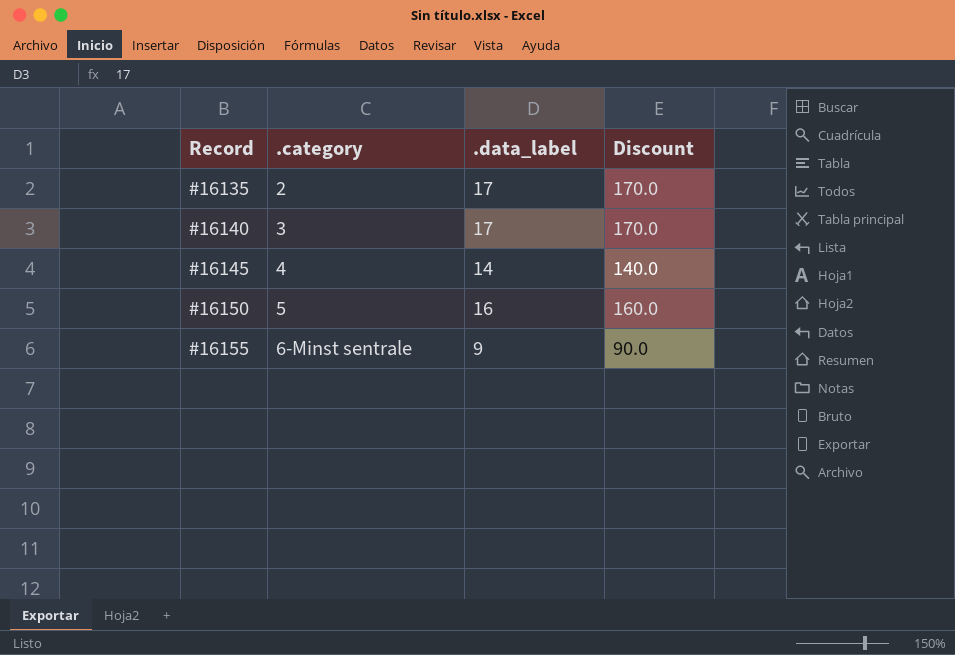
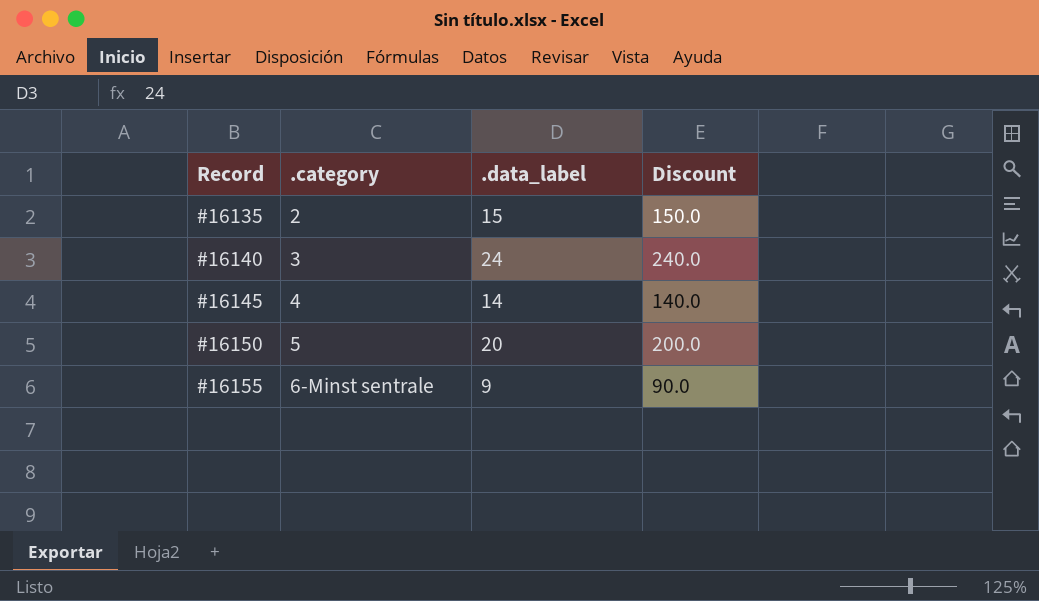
#16135 | .data_label: 17 -> 15
#16135 | Discount: 170.0 -> 150.0
#16140 | .data_label: 17 -> 24
#16140 | Discount: 170.0 -> 240.0
#16150 | .data_label: 16 -> 20
#16150 | Discount: 160.0 -> 200.0

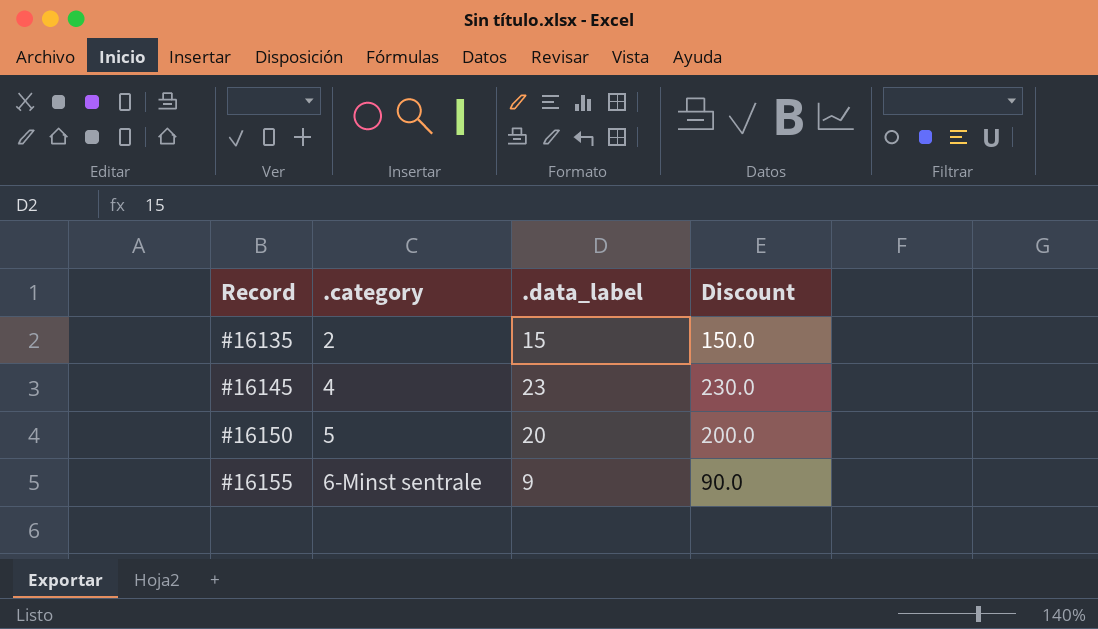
row #16140: 3 | 24 | 240.0 -> none
#16145 | .data_label: 14 -> 23
#16145 | Discount: 140.0 -> 230.0

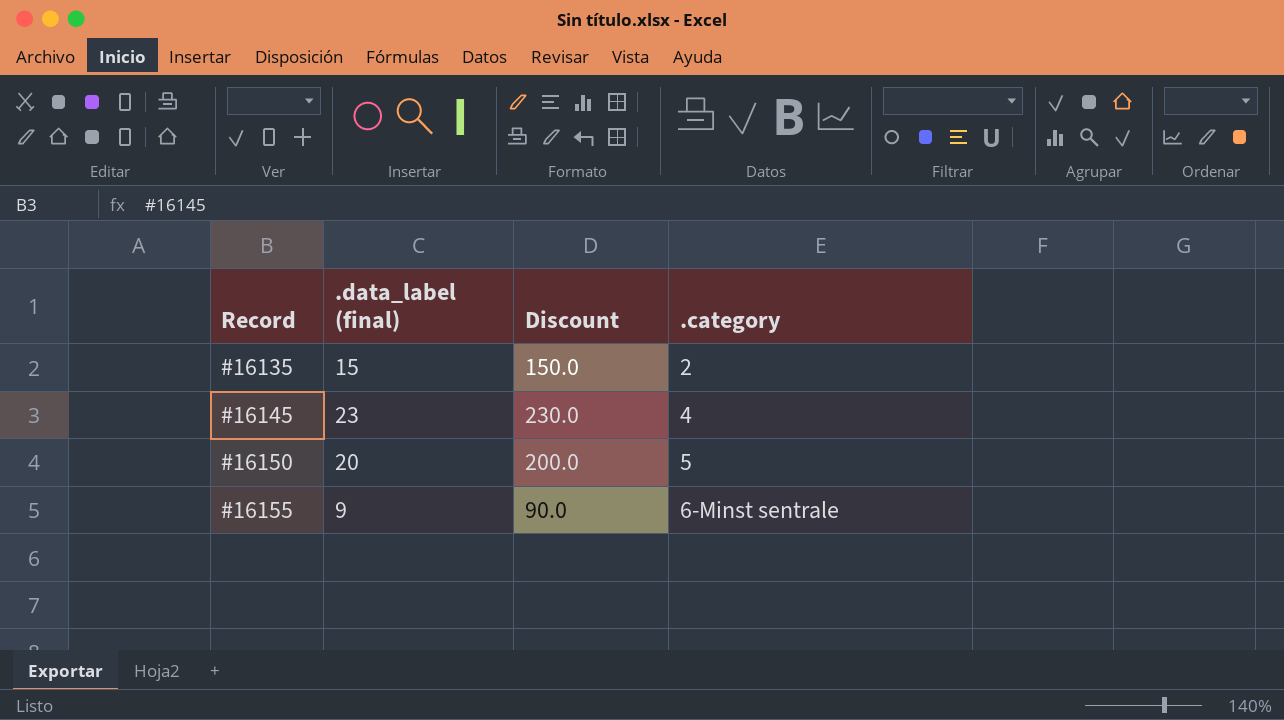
column name: .data_label -> .data_label (final)
column .category | position: 2 -> 4

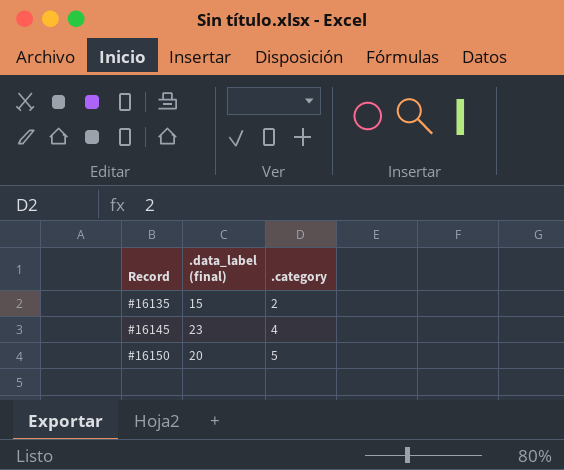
column Discount | formula: [.data_label (final)] * 10 -> none
row #16155: 9 | 90.0 | 6-Minst sentrale -> none

